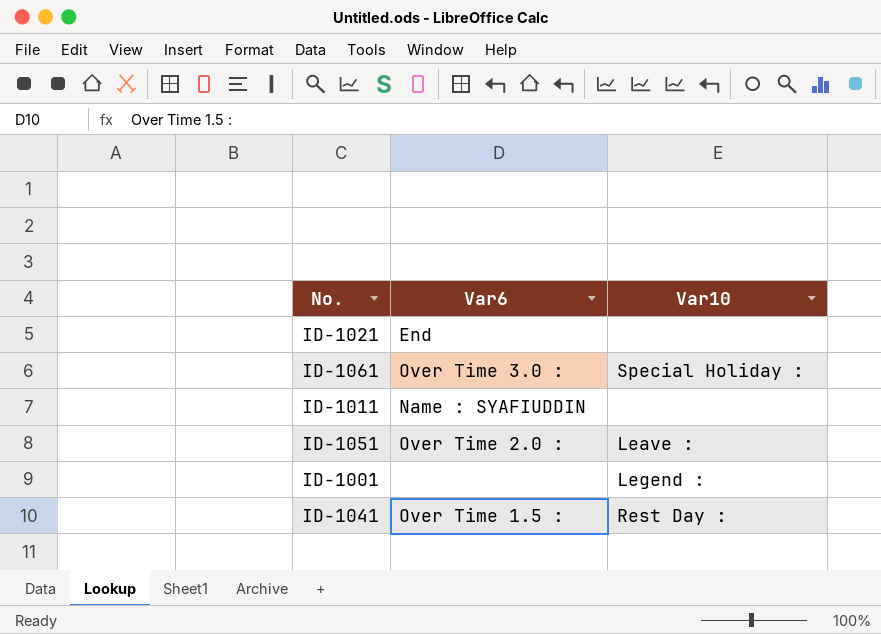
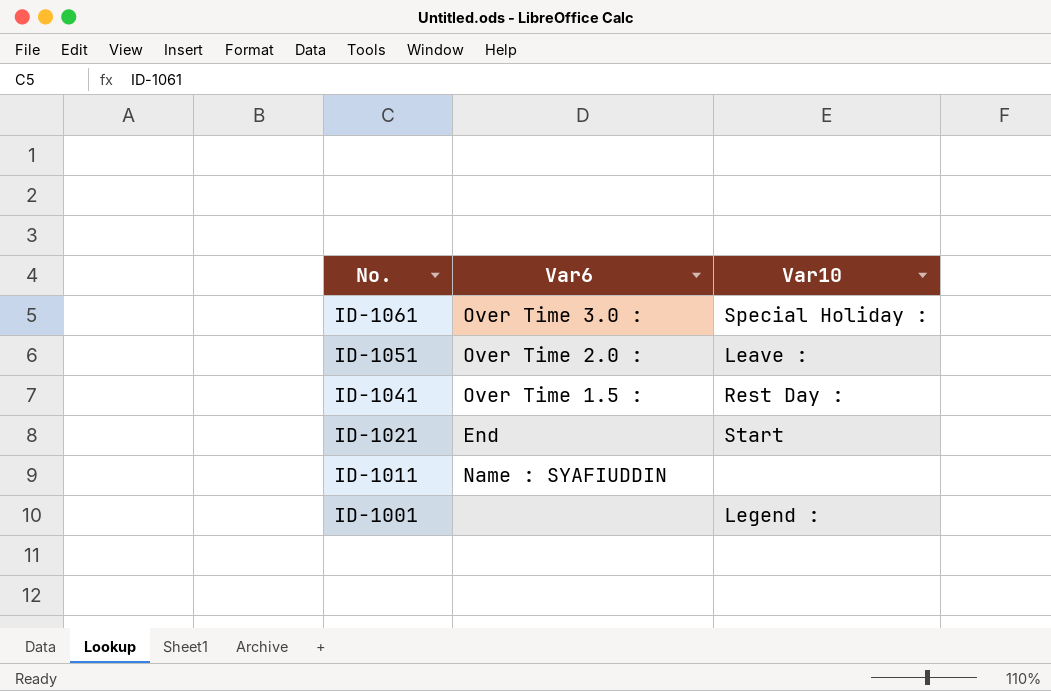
row order: none -> No. descending
ID-1021 | Var10: none -> Start

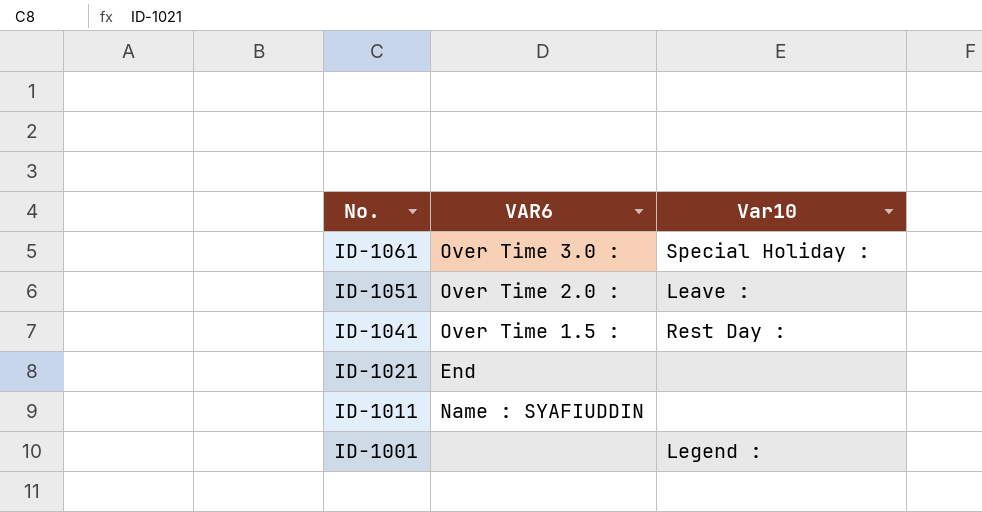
column name: Var6 -> VAR6
ID-1021 | Var10: Start -> none

